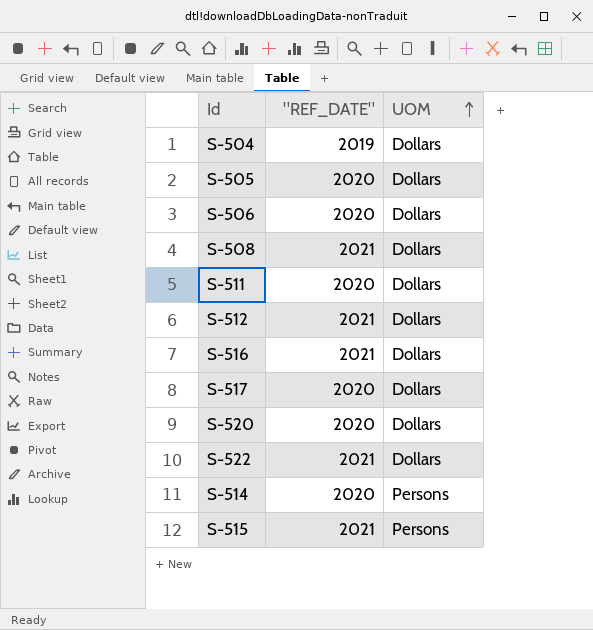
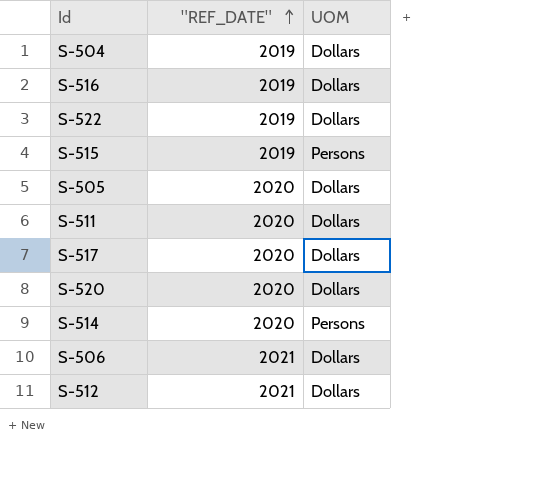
row order: UOM ascending -> "REF_DATE" ascending
row S-508: 2021 | Dollars -> none
S-516 | "REF_DATE": 2021 -> 2019
S-522 | "REF_DATE": 2021 -> 2019
S-515 | "REF_DATE": 2021 -> 2019
S-506 | "REF_DATE": 2020 -> 2021

